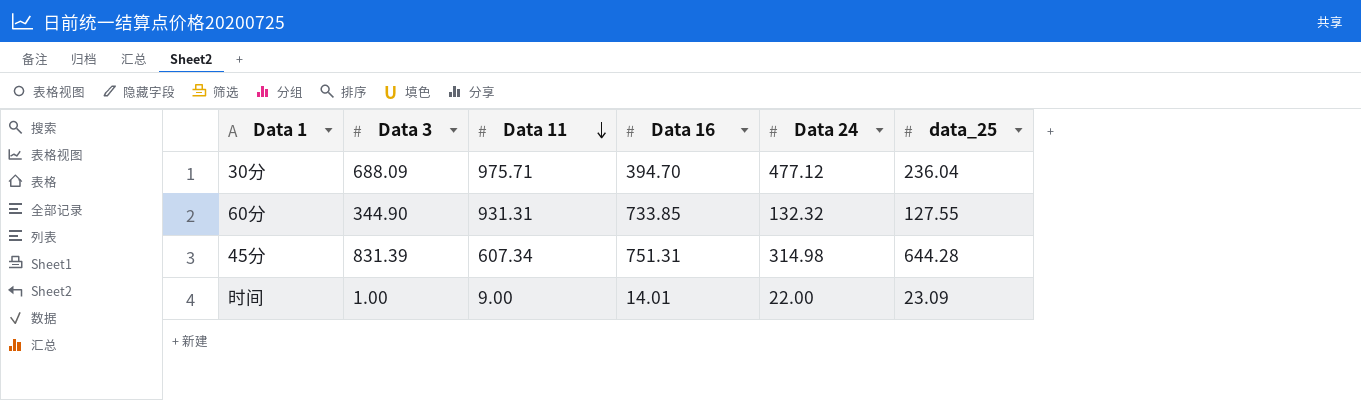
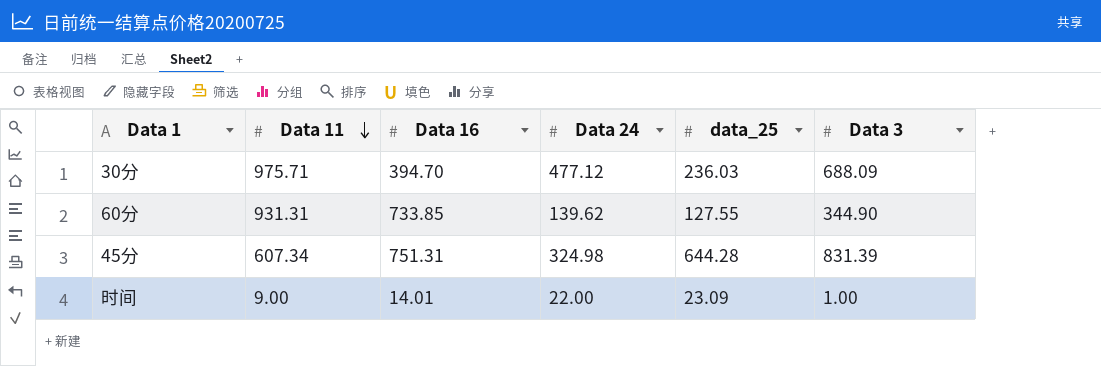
column Data 3 | position: 2 -> 6
30分 | data_25: 236.04 -> 236.03
60分 | Data 24: 132.32 -> 139.62
45分 | Data 24: 314.98 -> 324.98

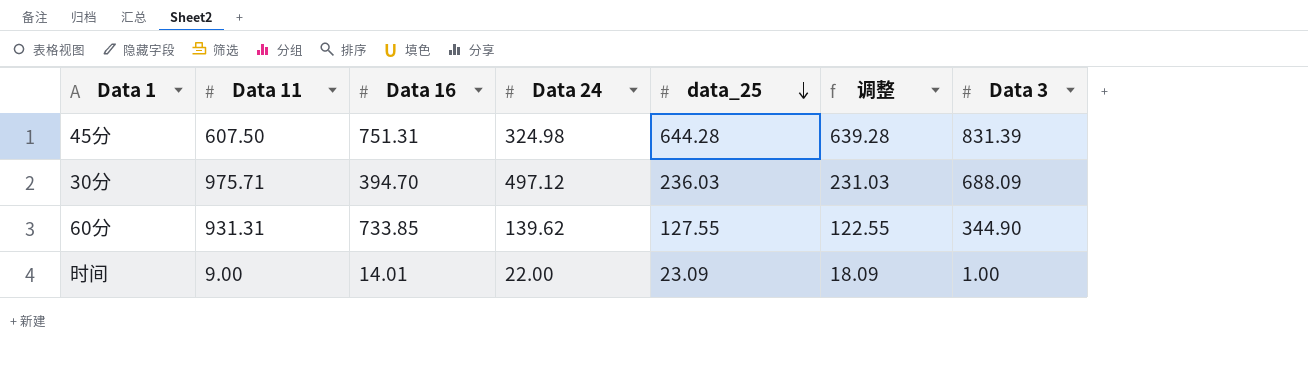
row order: Data 11 descending -> data_25 descending
column 调整 | formula: none -> [data_25] - 5
45分 | Data 11: 607.34 -> 607.50
30分 | Data 24: 477.12 -> 497.12

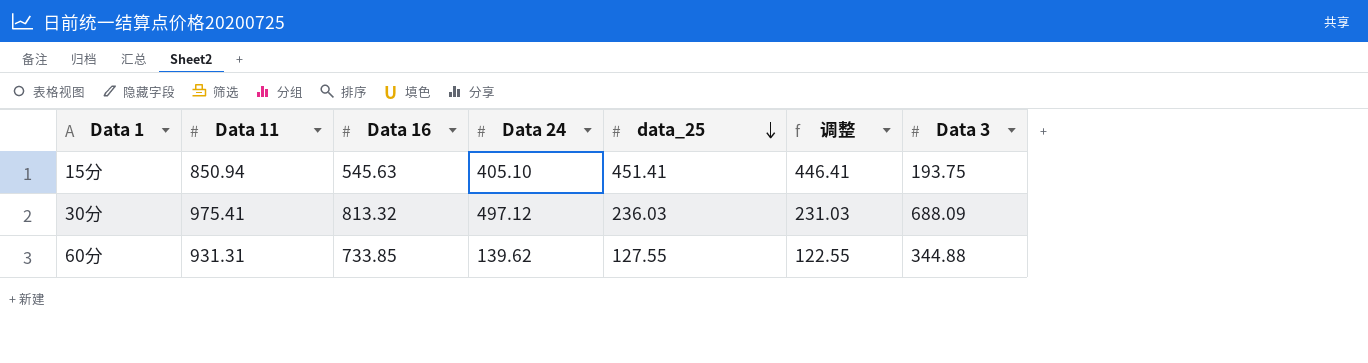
row 45分: 607.50 | 751.31 | 324.98 | 644.28 | 639.28 | 831.39 -> none
row 时间: 9.00 | 14.01 | 22.00 | 23.09 | 18.09 | 1.00 -> none
row 15分: none -> 850.94 | 545.63 | 405.10 | 451.41 | 446.41 | 193.75
30分 | Data 11: 975.71 -> 975.41
30分 | Data 16: 394.70 -> 813.32
60分 | Data 3: 344.90 -> 344.88

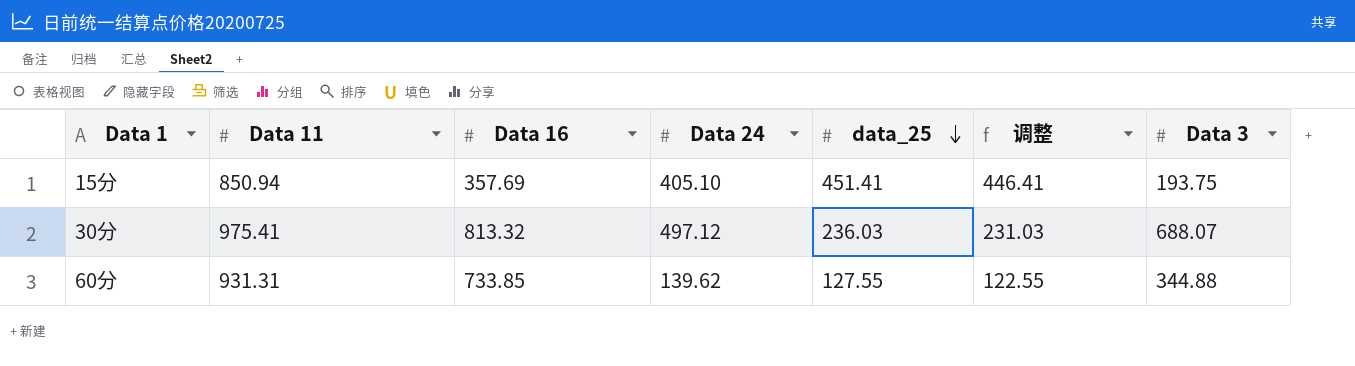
15分 | Data 16: 545.63 -> 357.69
30分 | Data 3: 688.09 -> 688.07

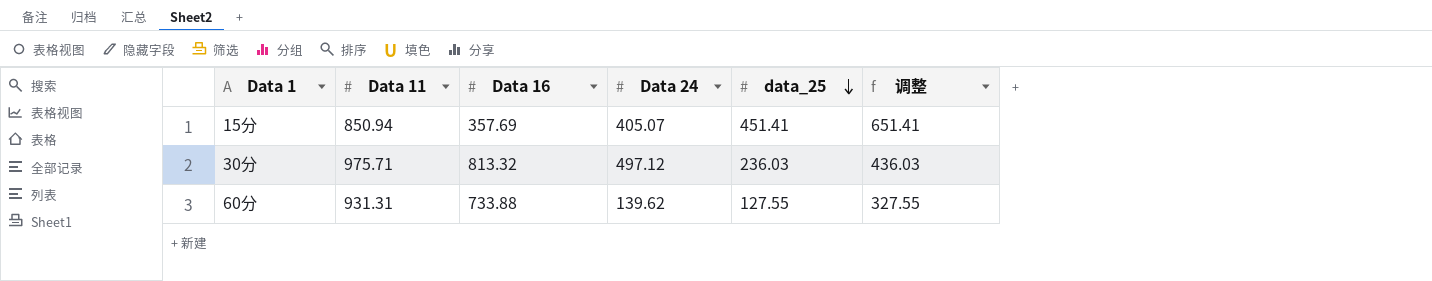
column Data 3 | position: 7 -> none
column 调整 | formula: [data_25] - 5 -> [data_25] + 200
15分 | Data 24: 405.10 -> 405.07
30分 | Data 11: 975.41 -> 975.71
60分 | Data 16: 733.85 -> 733.88

